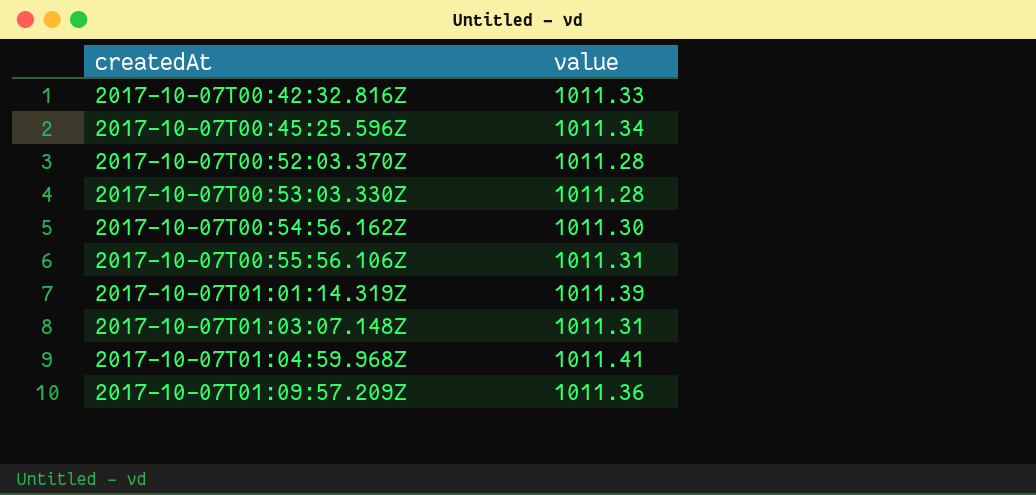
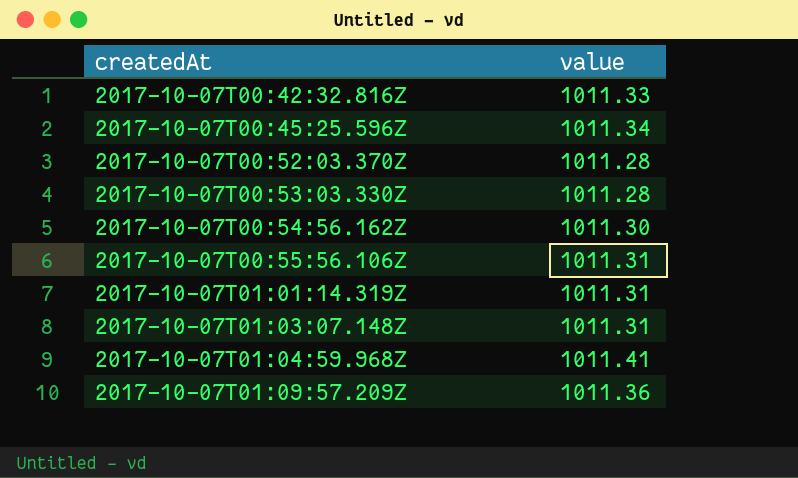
2017-10-07T01:01:14.319Z | value: 1011.39 -> 1011.31

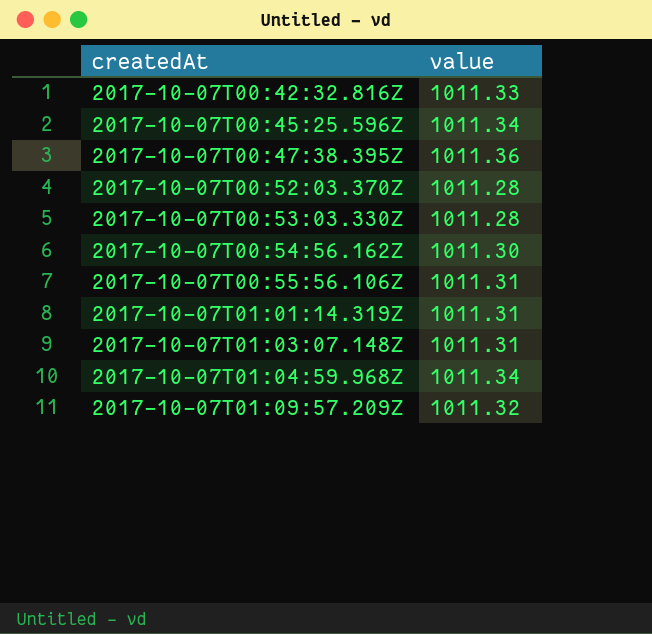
row 2017-10-07T00:47:38.395Z: none -> 1011.36
2017-10-07T01:04:59.968Z | value: 1011.41 -> 1011.34
2017-10-07T01:09:57.209Z | value: 1011.36 -> 1011.32

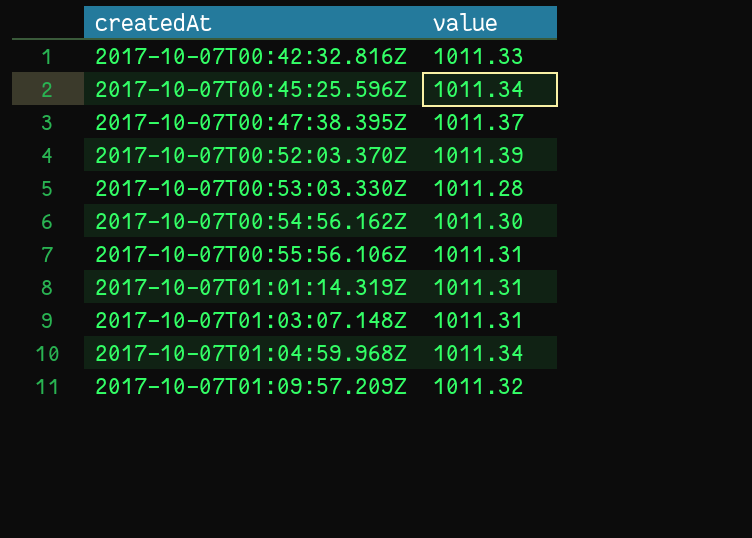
2017-10-07T00:47:38.395Z | value: 1011.36 -> 1011.37
2017-10-07T00:52:03.370Z | value: 1011.28 -> 1011.39

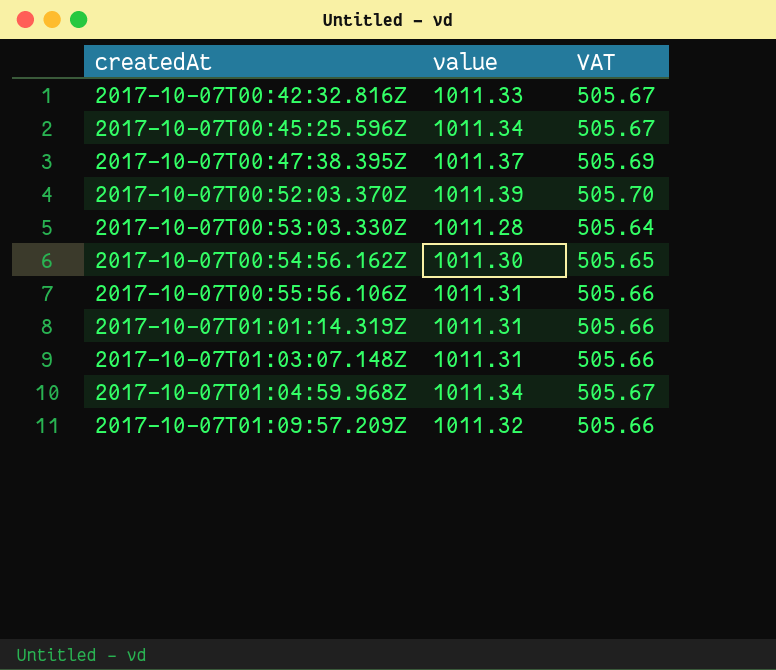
column VAT | formula: none -> [value] * 0.5

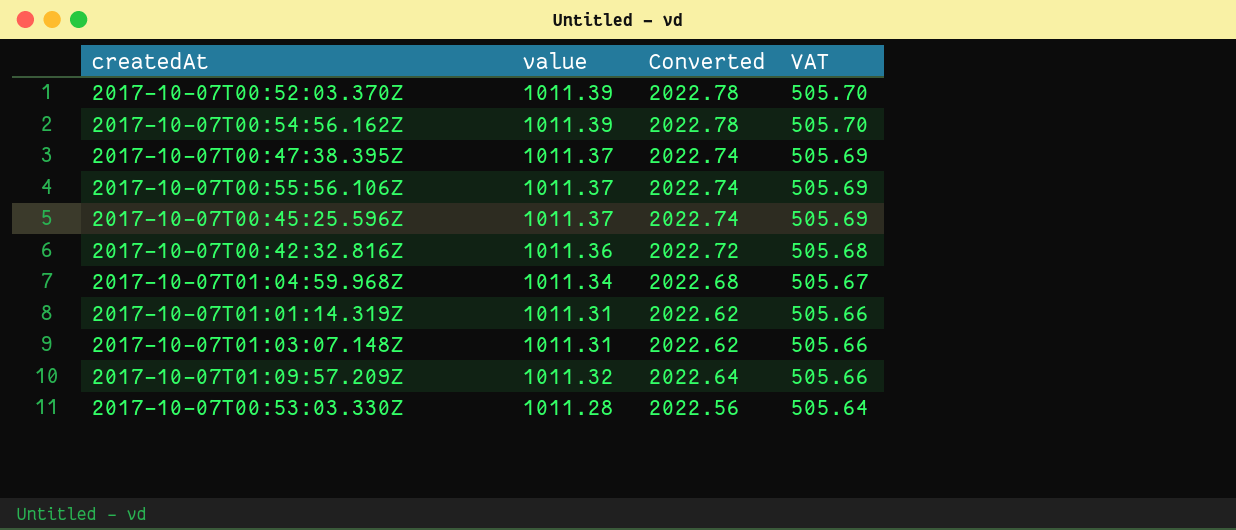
row order: createdAt ascending -> VAT descending
column Converted | formula: none -> [value] * 2
2017-10-07T00:54:56.162Z | value: 1011.30 -> 1011.39
2017-10-07T00:54:56.162Z | VAT: 505.65 -> 505.70
2017-10-07T00:55:56.106Z | value: 1011.31 -> 1011.37
2017-10-07T00:55:56.106Z | VAT: 505.66 -> 505.69
2017-10-07T00:45:25.596Z | value: 1011.34 -> 1011.37
2017-10-07T00:45:25.596Z | VAT: 505.67 -> 505.69
2017-10-07T00:42:32.816Z | value: 1011.33 -> 1011.36
2017-10-07T00:42:32.816Z | VAT: 505.67 -> 505.68

